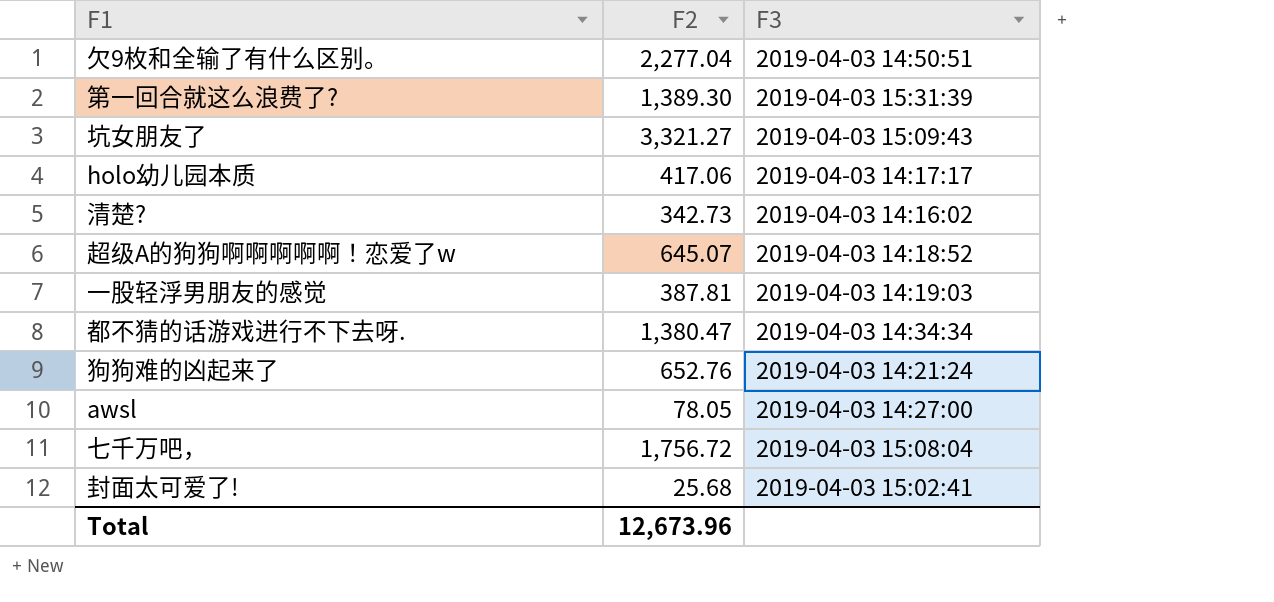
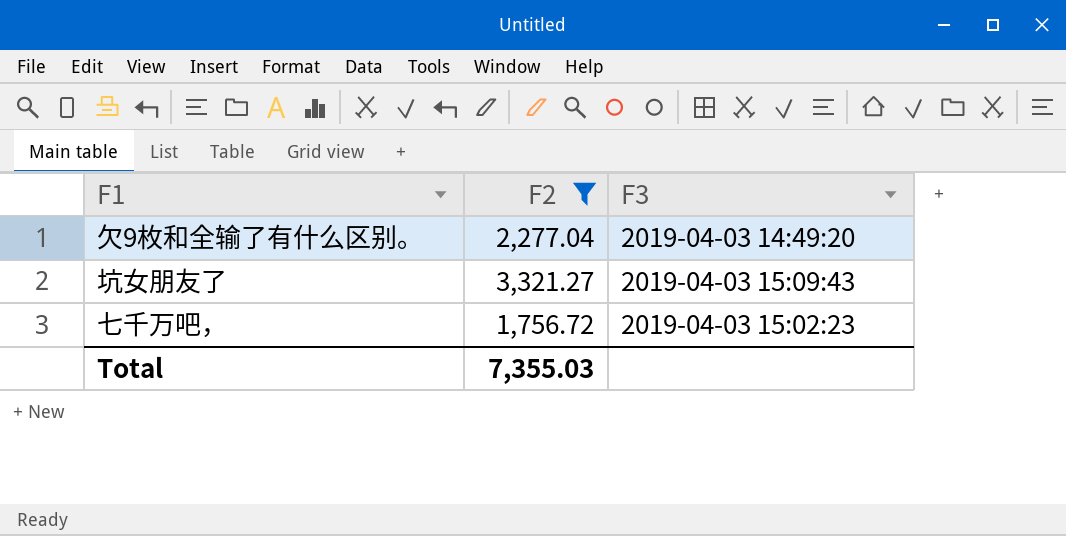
filter: none -> F2 >= 1,756.72
欠9枚和全输了有什么区别。 | F3: 2019-04-03 14:50:51 -> 2019-04-03 14:49:20
七千万吧， | F3: 2019-04-03 15:08:04 -> 2019-04-03 15:02:23
Total | F2: 12,673.96 -> 7,355.03

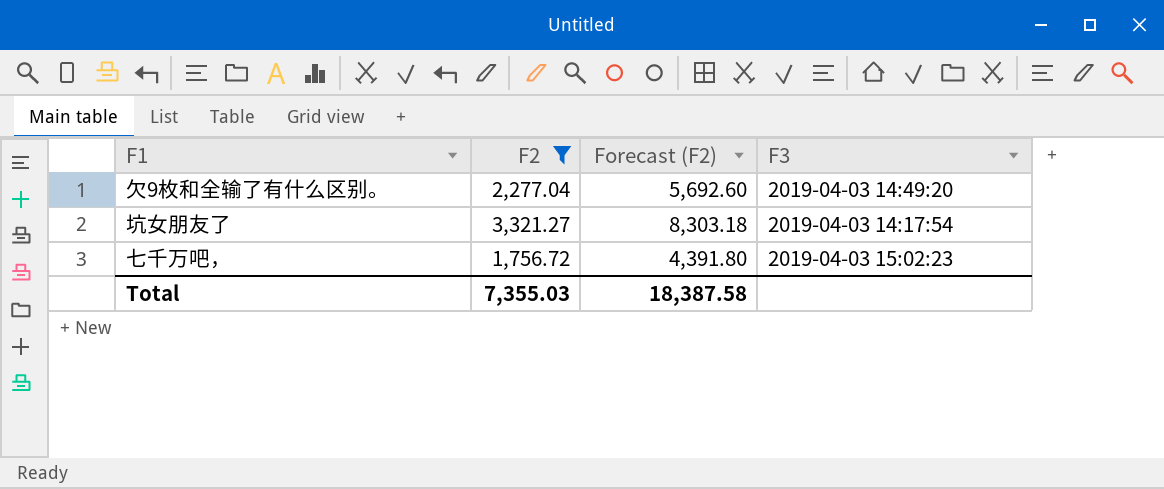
column Forecast (F2) | formula: none -> [F2] * 2.5
坑女朋友了 | F3: 2019-04-03 15:09:43 -> 2019-04-03 14:17:54

